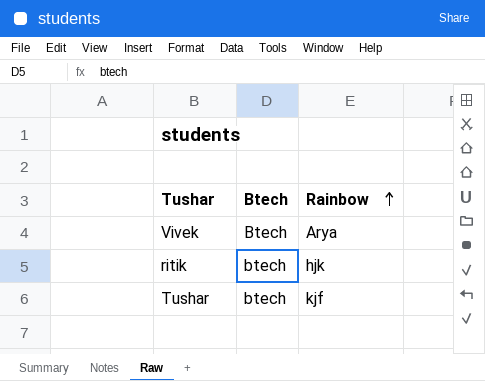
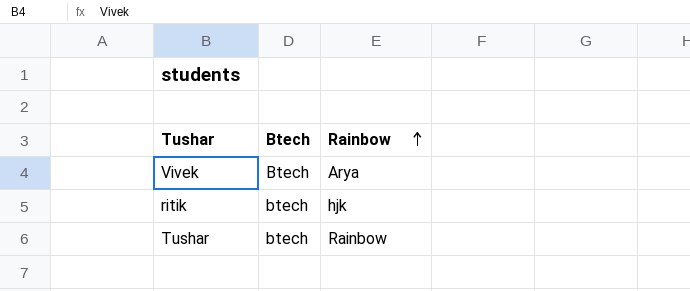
Tushar | Rainbow: kjf -> Rainbow

